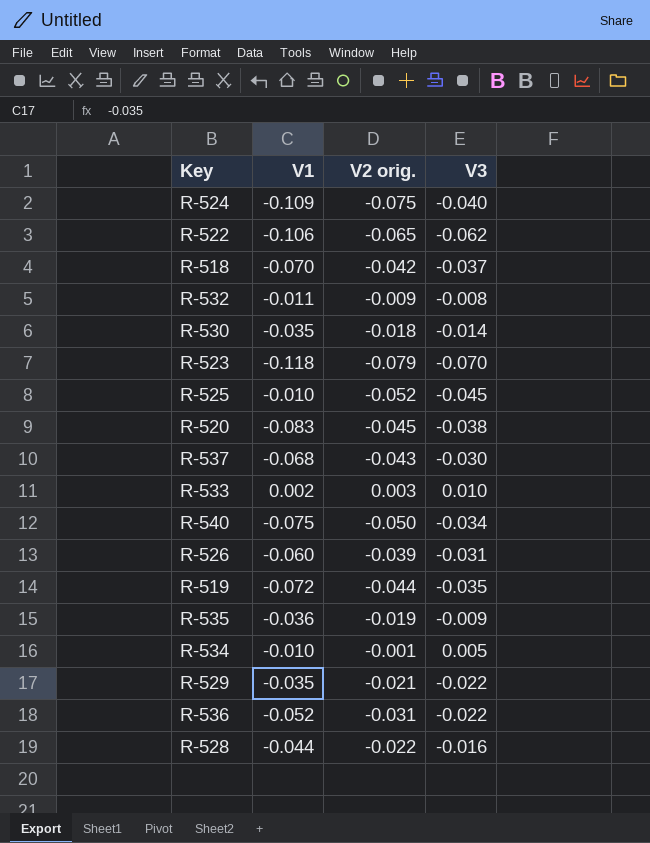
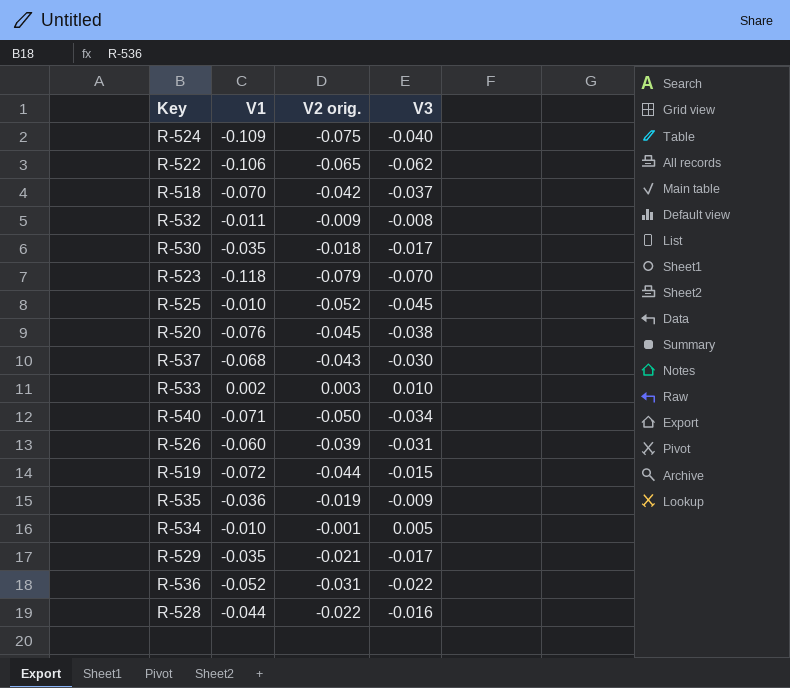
R-530 | V3: -0.014 -> -0.017
R-520 | V1: -0.083 -> -0.076
R-540 | V1: -0.075 -> -0.071
R-519 | V3: -0.035 -> -0.015
R-529 | V3: -0.022 -> -0.017

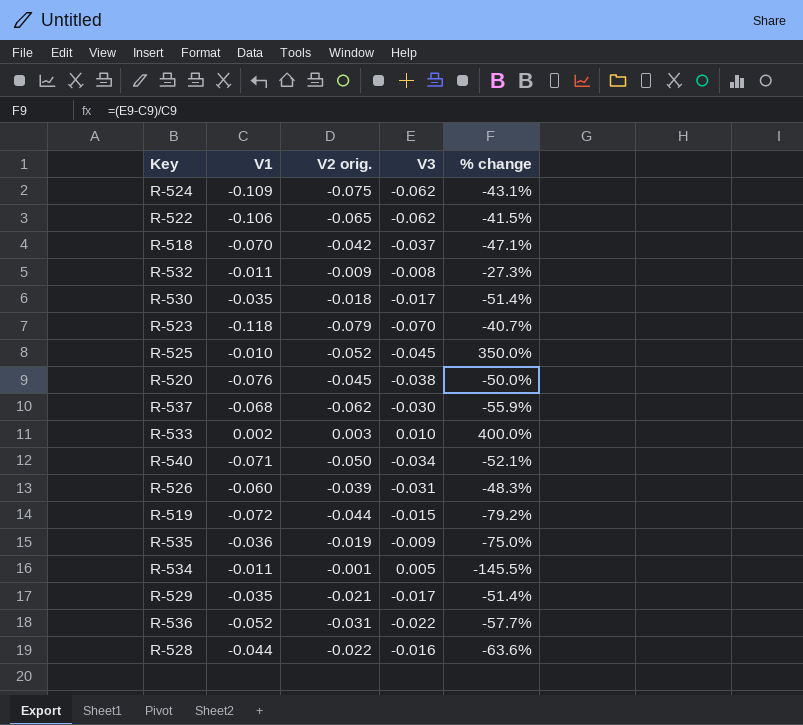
column % change | formula: none -> ([V3] - [V1]) / [V1]
R-524 | V3: -0.040 -> -0.062
R-537 | V2 orig.: -0.043 -> -0.062
R-534 | V1: -0.010 -> -0.011

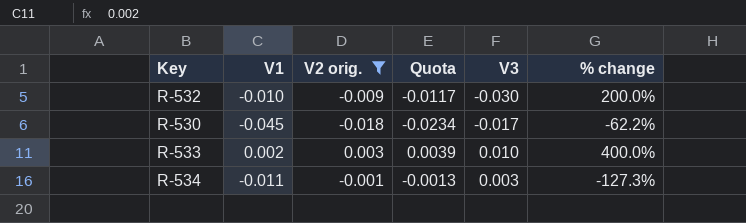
filter: none -> V2 orig. >= -0.018
column Quota | formula: none -> [V2 orig.] * 1.3
R-532 | V1: -0.011 -> -0.010
R-532 | V3: -0.008 -> -0.030
R-532 | % change: -27.3% -> 200.0%
R-530 | V1: -0.035 -> -0.045
R-530 | % change: -51.4% -> -62.2%
R-534 | V3: 0.005 -> 0.003
R-534 | % change: -145.5% -> -127.3%

